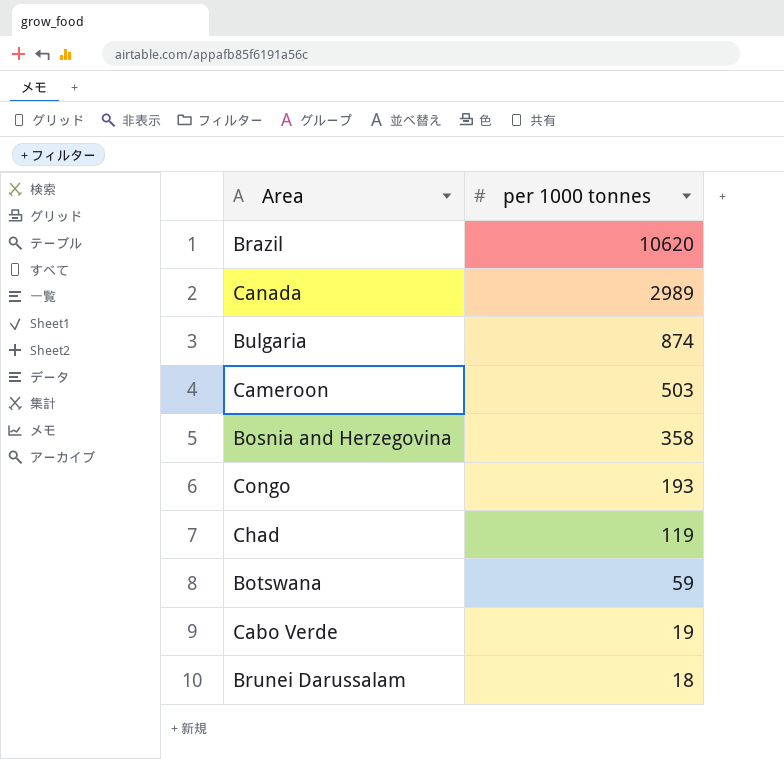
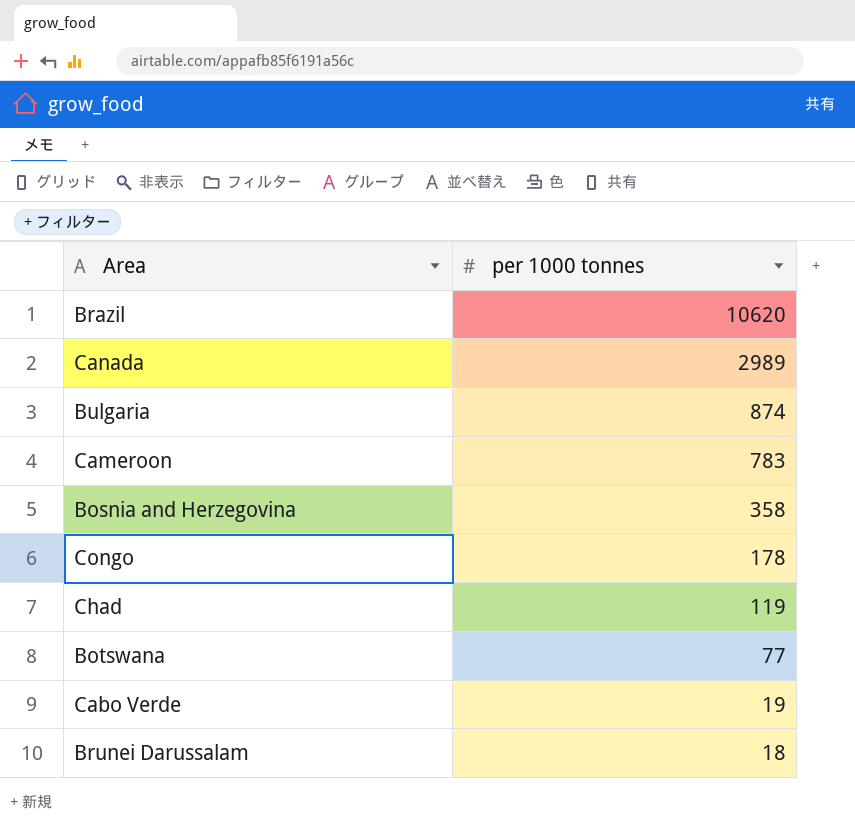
Cameroon | per 1000 tonnes: 503 -> 783
Congo | per 1000 tonnes: 193 -> 178
Botswana | per 1000 tonnes: 59 -> 77

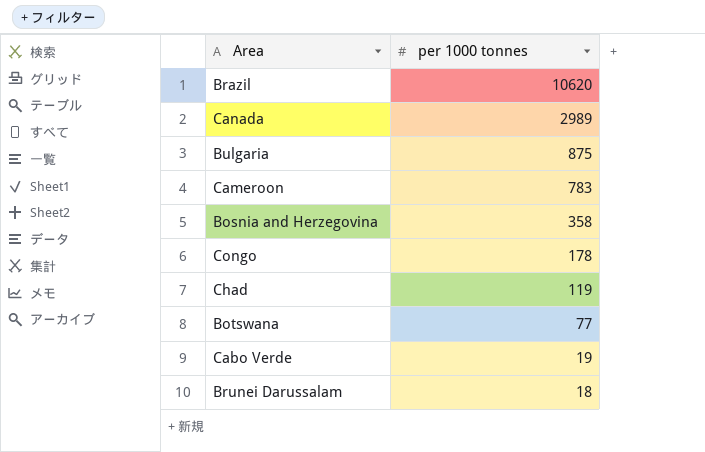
Bulgaria | per 1000 tonnes: 874 -> 875

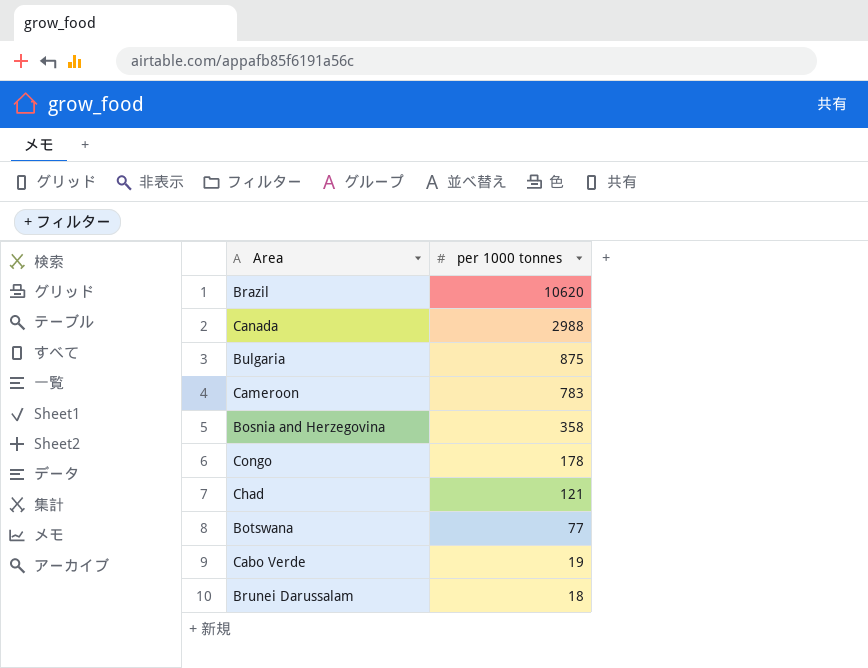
Canada | per 1000 tonnes: 2989 -> 2988
Chad | per 1000 tonnes: 119 -> 121

